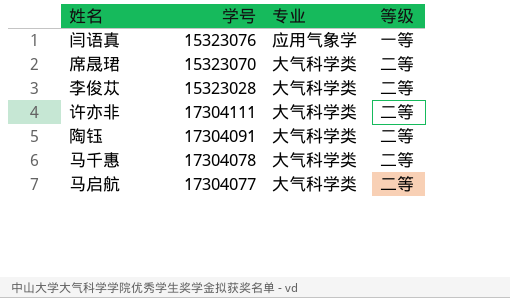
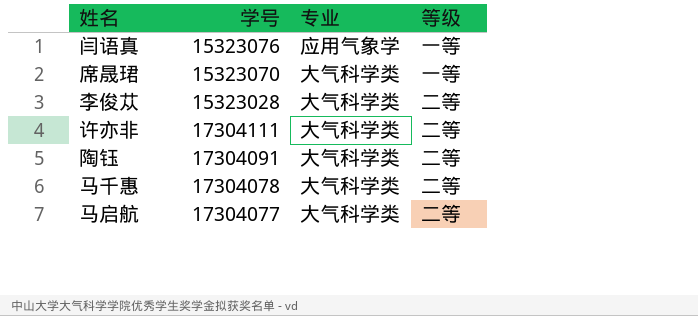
席晟珺 | 等级: 二等 -> 一等

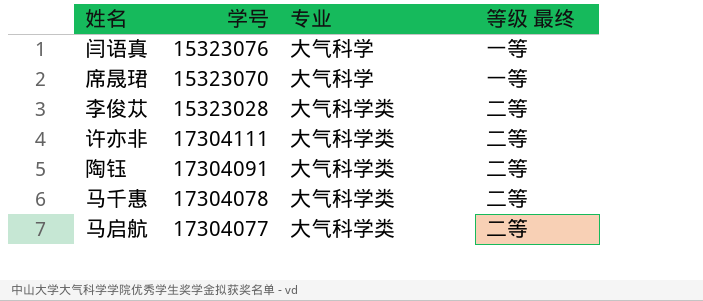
column name: 等级 -> 等级 最终
闫语真 | 专业: 应用气象学 -> 大气科学
席晟珺 | 专业: 大气科学类 -> 大气科学

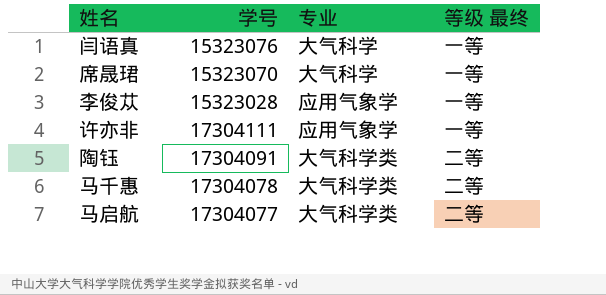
李俊苁 | 专业: 大气科学类 -> 应用气象学
李俊苁 | 等级 最终: 二等 -> 一等
许亦非 | 专业: 大气科学类 -> 应用气象学
许亦非 | 等级 最终: 二等 -> 一等

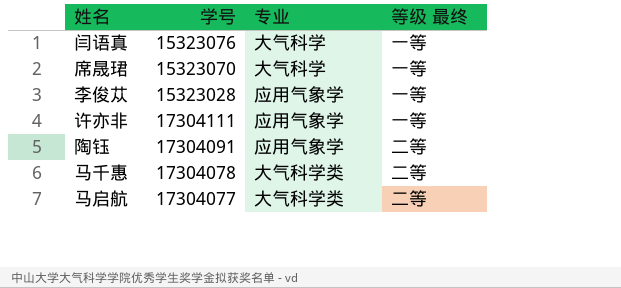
陶钰 | 专业: 大气科学类 -> 应用气象学

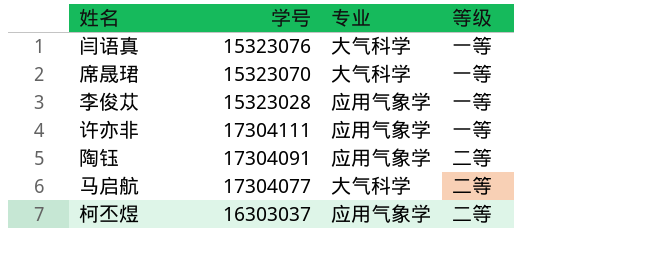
column name: 等级 最终 -> 等级
row 马千惠: 17304078 | 大气科学类 | 二等 -> none
马启航 | 专业: 大气科学类 -> 大气科学
row 柯丕煜: none -> 16303037 | 应用气象学 | 二等

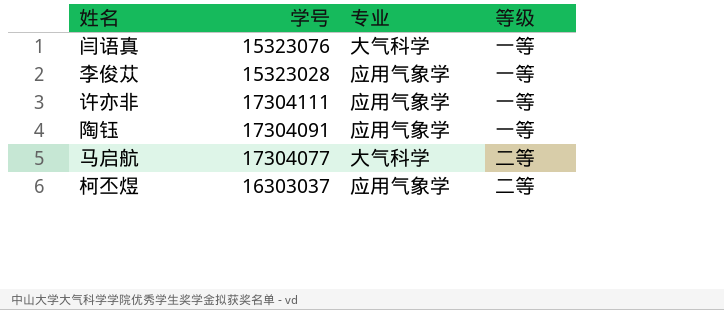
row 席晟珺: 15323070 | 大气科学 | 一等 -> none
陶钰 | 等级: 二等 -> 一等

